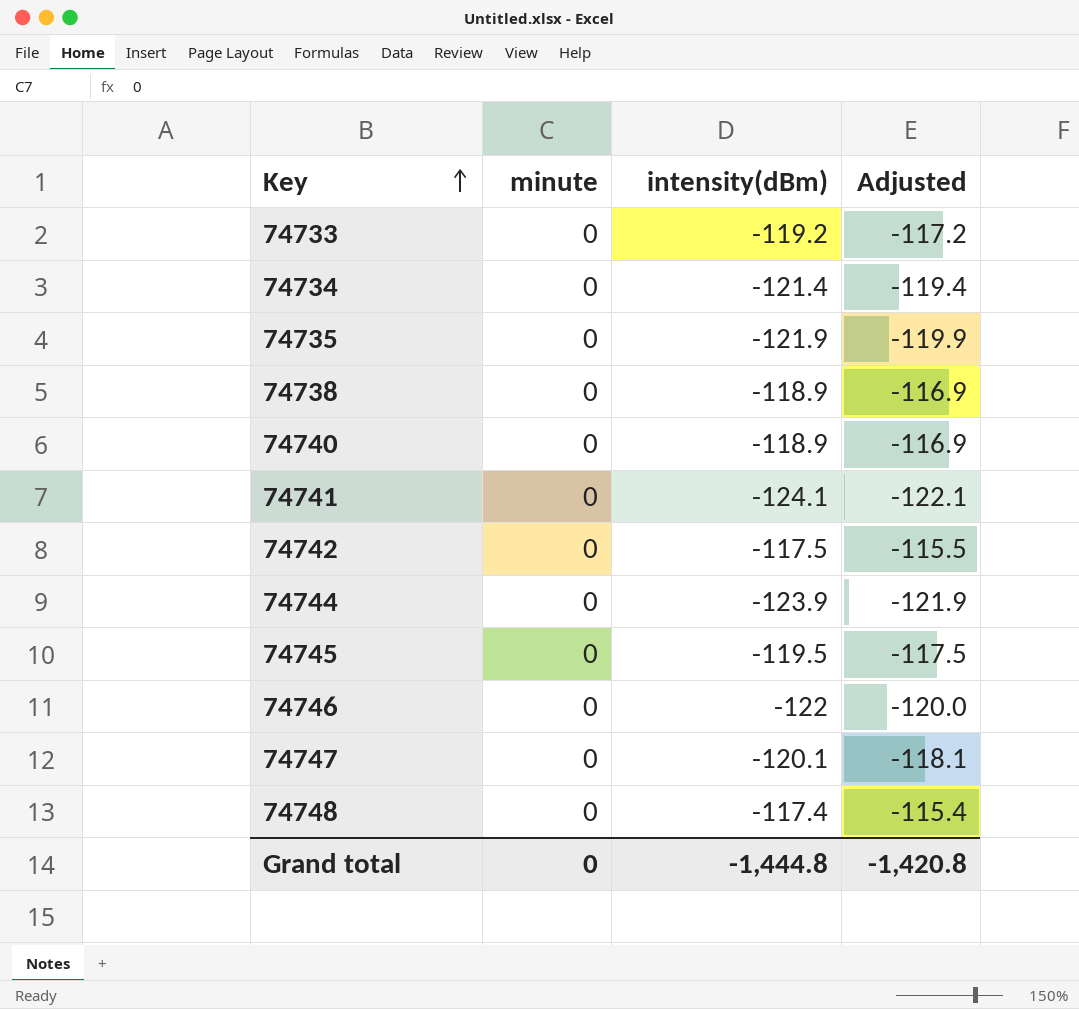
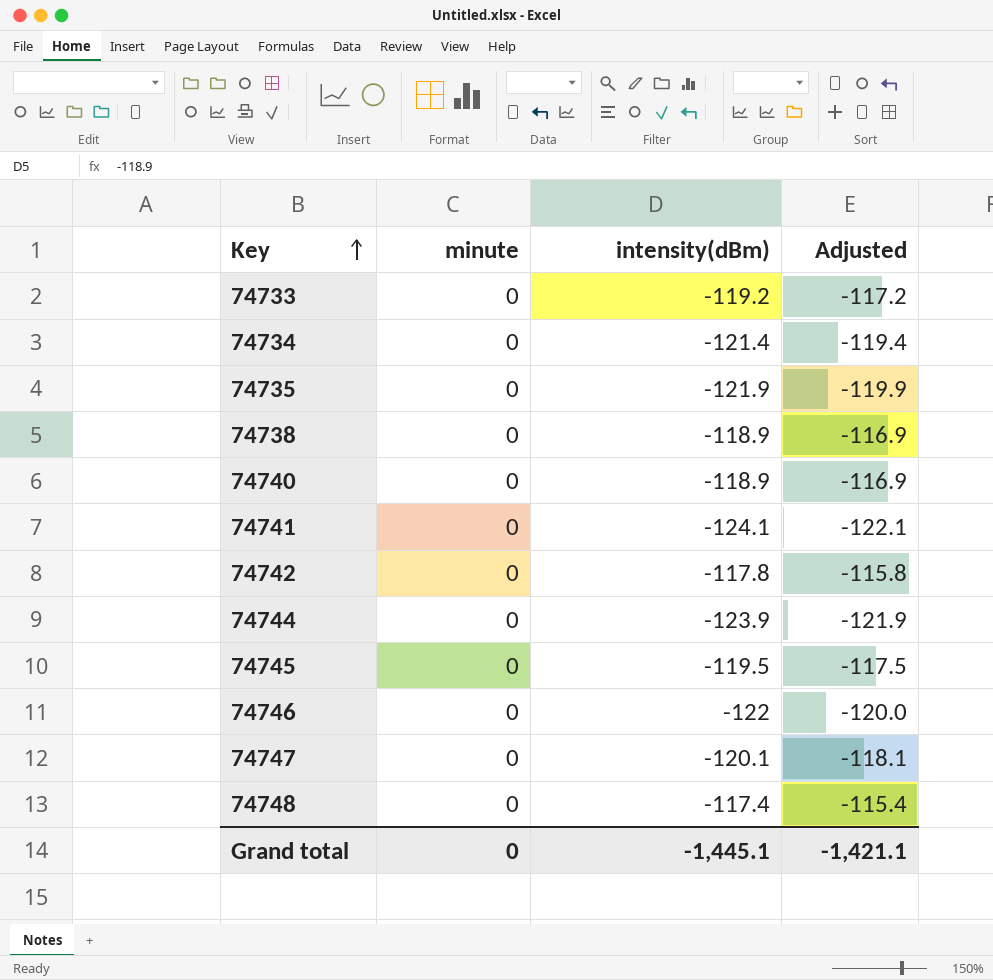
74742 | intensity(dBm): -117.5 -> -117.8
74742 | Adjusted: -115.5 -> -115.8
Grand total | intensity(dBm): -1,444.8 -> -1,445.1
Grand total | Adjusted: -1,420.8 -> -1,421.1

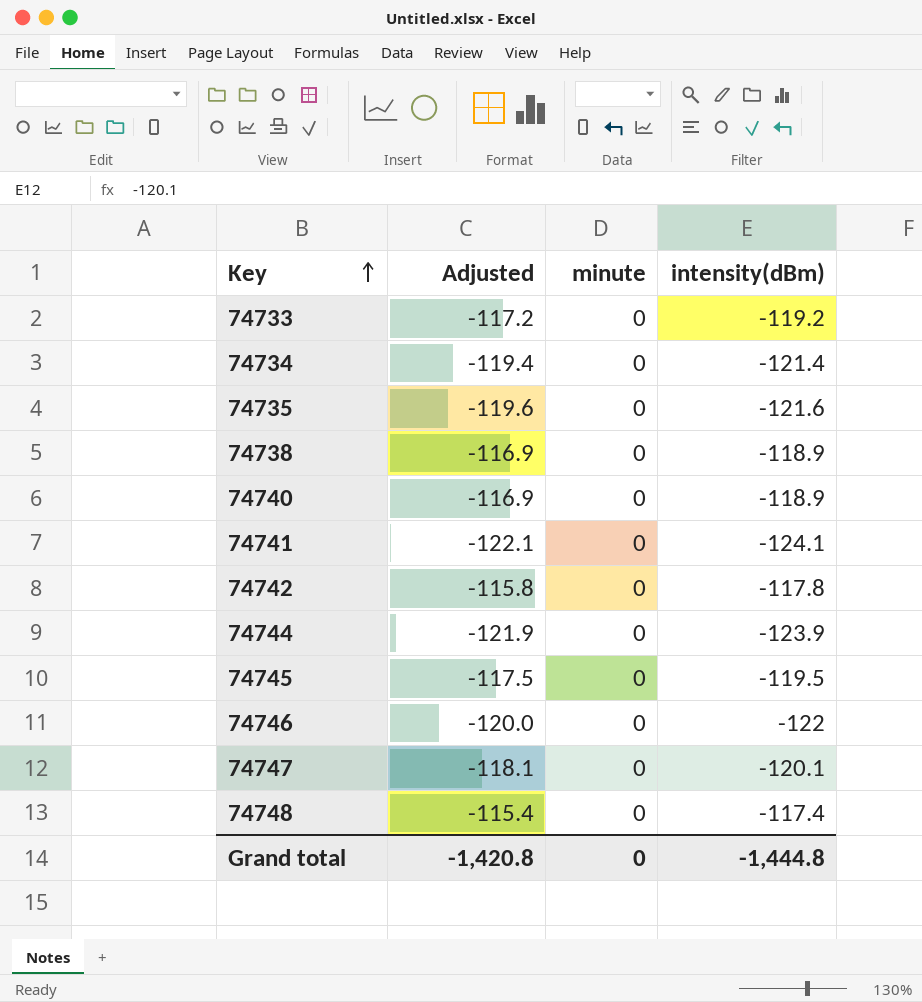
column Adjusted | position: 4 -> 2
74735 | Adjusted: -119.9 -> -119.6
74735 | intensity(dBm): -121.9 -> -121.6
Grand total | Adjusted: -1,421.1 -> -1,420.8
Grand total | intensity(dBm): -1,445.1 -> -1,444.8

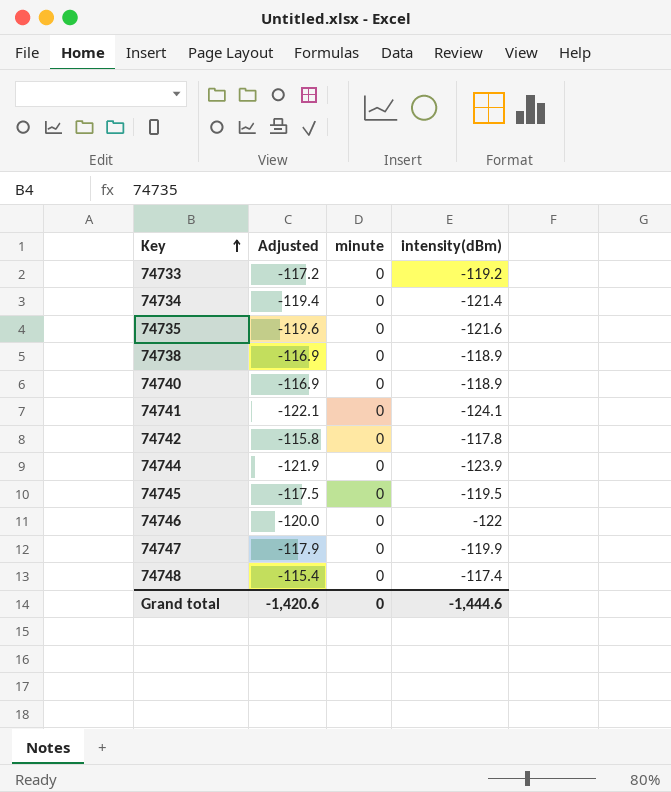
74747 | Adjusted: -118.1 -> -117.9
74747 | intensity(dBm): -120.1 -> -119.9
Grand total | Adjusted: -1,420.8 -> -1,420.6
Grand total | intensity(dBm): -1,444.8 -> -1,444.6

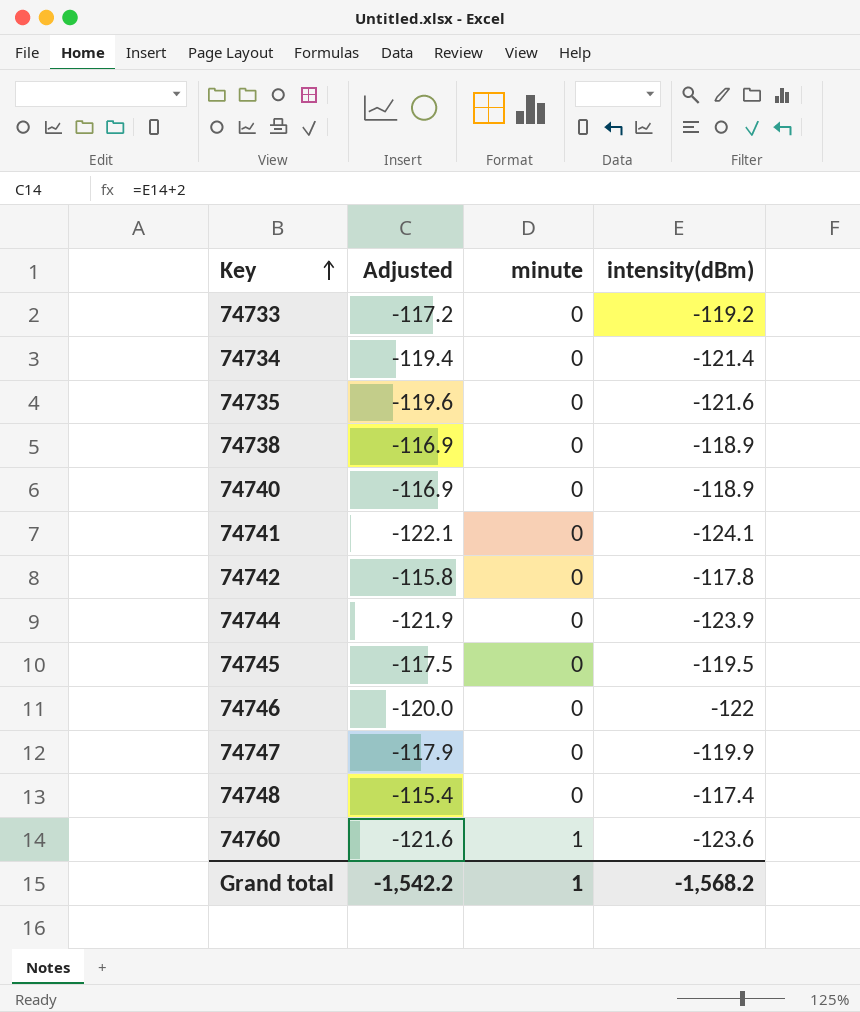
row 74760: none -> -121.6 | 1 | -123.6
Grand total | Adjusted: -1,420.6 -> -1,542.2
Grand total | minute: 0 -> 1
Grand total | intensity(dBm): -1,444.6 -> -1,568.2

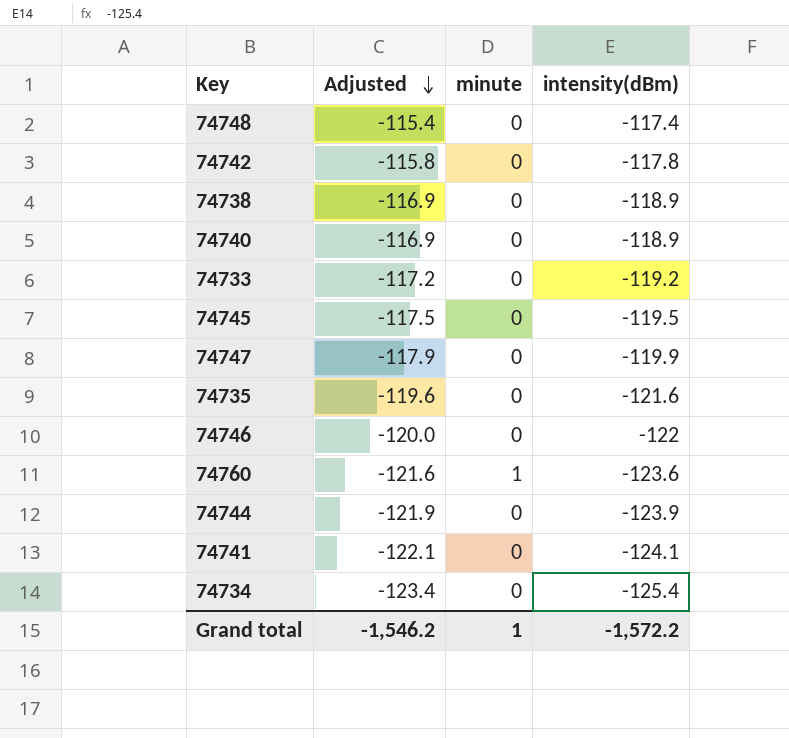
row order: Key ascending -> Adjusted descending
74734 | Adjusted: -119.4 -> -123.4
74734 | intensity(dBm): -121.4 -> -125.4
Grand total | Adjusted: -1,542.2 -> -1,546.2
Grand total | intensity(dBm): -1,568.2 -> -1,572.2

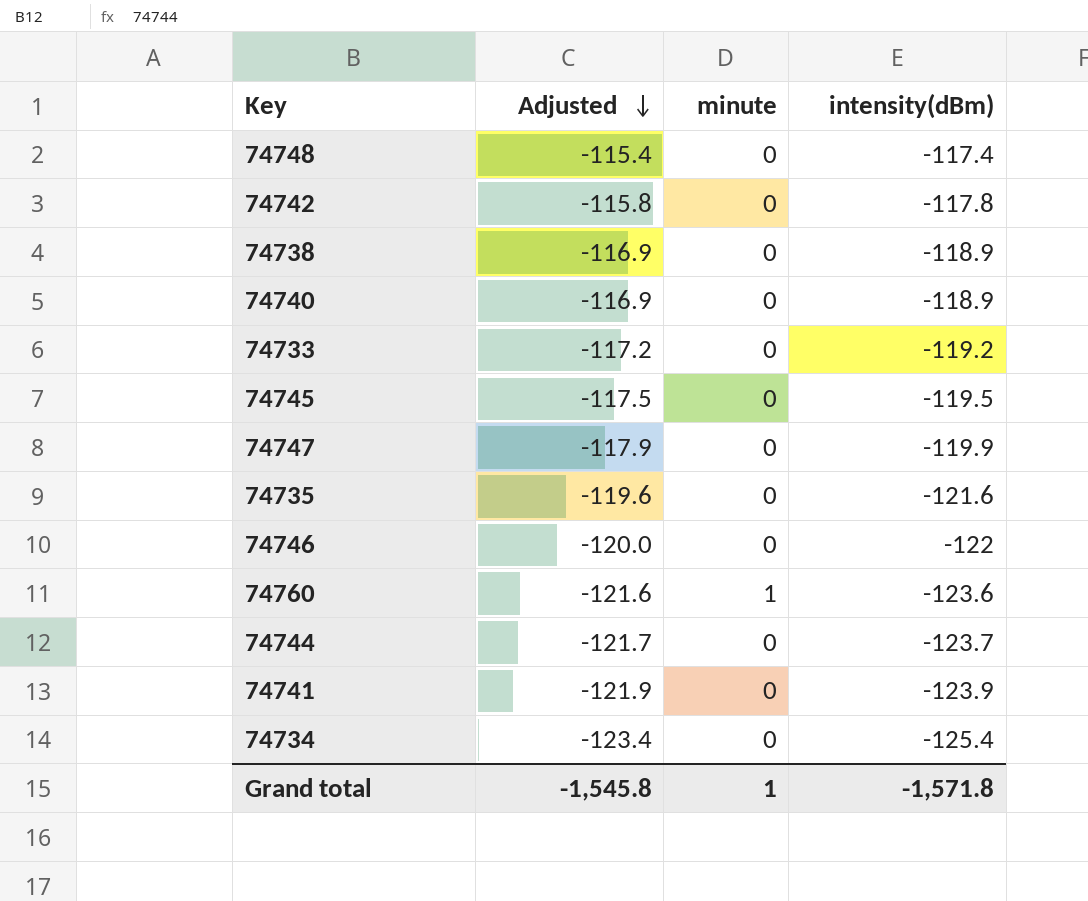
74744 | Adjusted: -121.9 -> -121.7
74744 | intensity(dBm): -123.9 -> -123.7
74741 | Adjusted: -122.1 -> -121.9
74741 | intensity(dBm): -124.1 -> -123.9
Grand total | Adjusted: -1,546.2 -> -1,545.8
Grand total | intensity(dBm): -1,572.2 -> -1,571.8

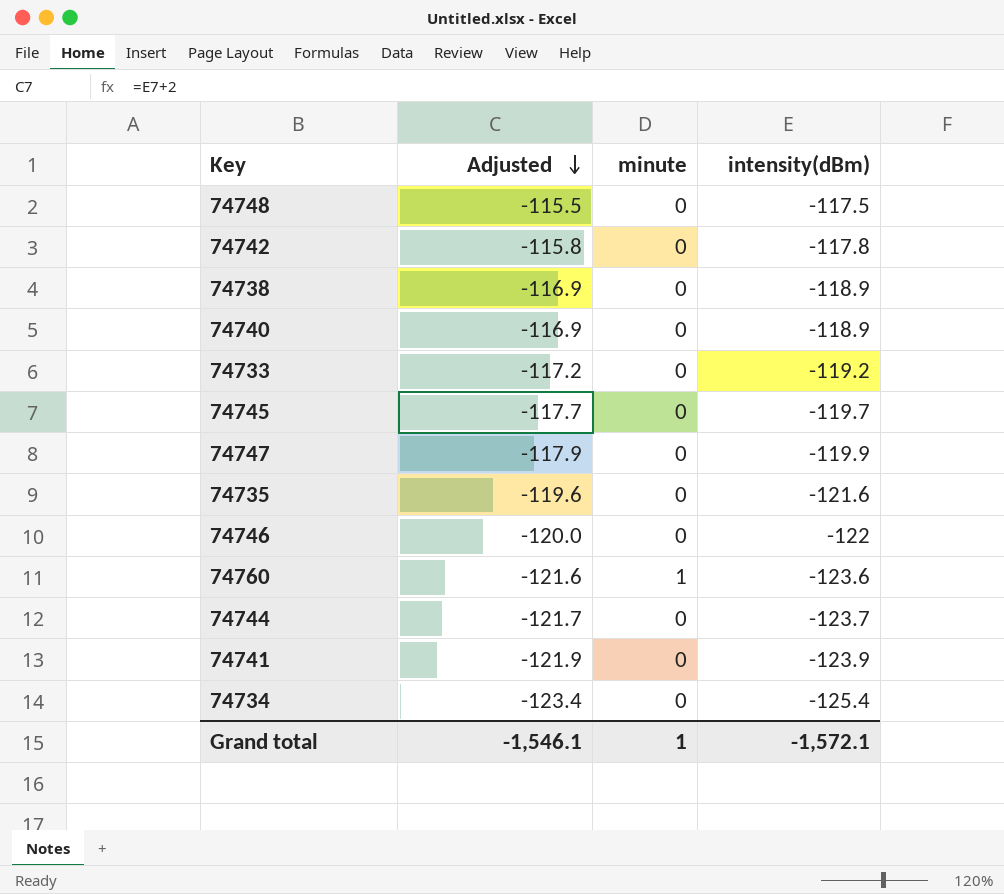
74748 | Adjusted: -115.4 -> -115.5
74748 | intensity(dBm): -117.4 -> -117.5
74745 | Adjusted: -117.5 -> -117.7
74745 | intensity(dBm): -119.5 -> -119.7
Grand total | Adjusted: -1,545.8 -> -1,546.1
Grand total | intensity(dBm): -1,571.8 -> -1,572.1

